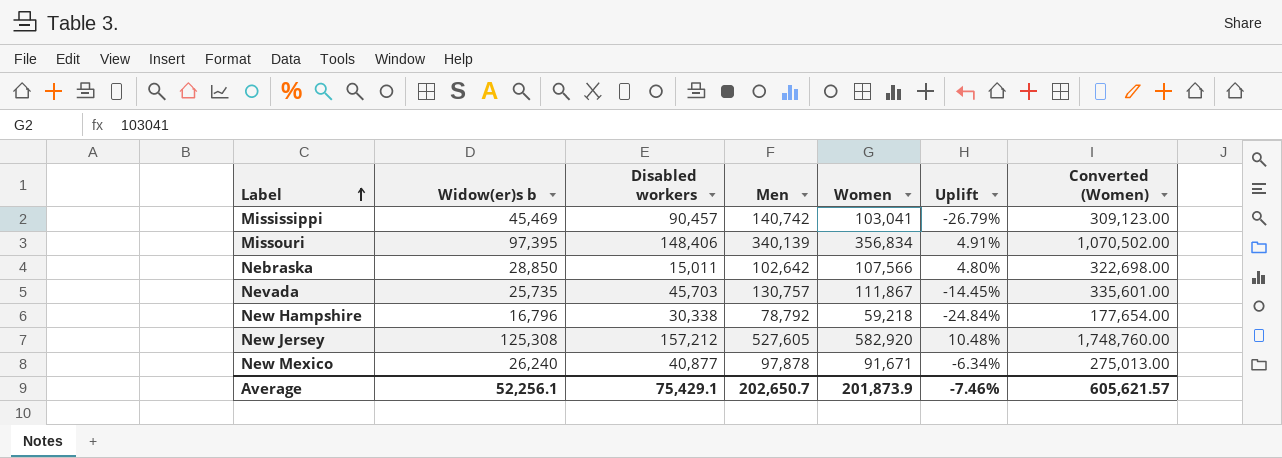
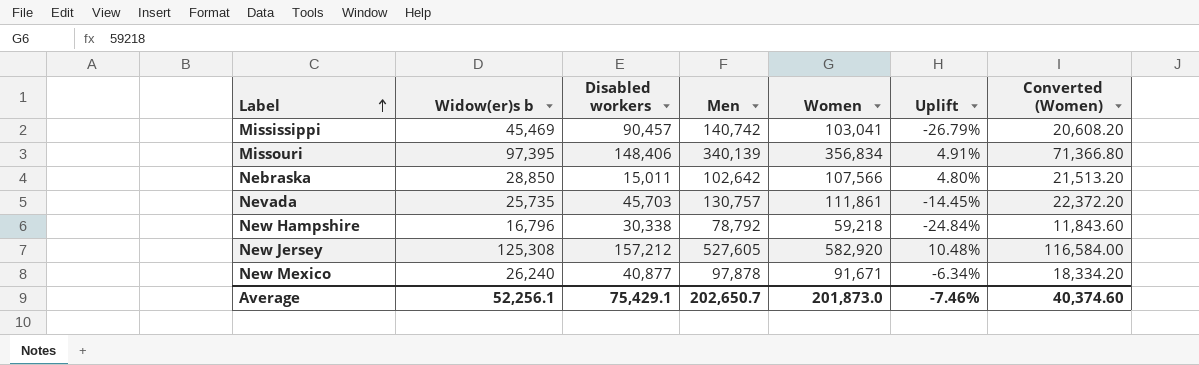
column Converted (Women) | formula: [Women] * 3 -> [Women] * 0.2
Nevada | Women: 111,867 -> 111,861
Average | Women: 201,873.9 -> 201,873.0
Average | Converted (Women): 605,621.57 -> 40,374.60

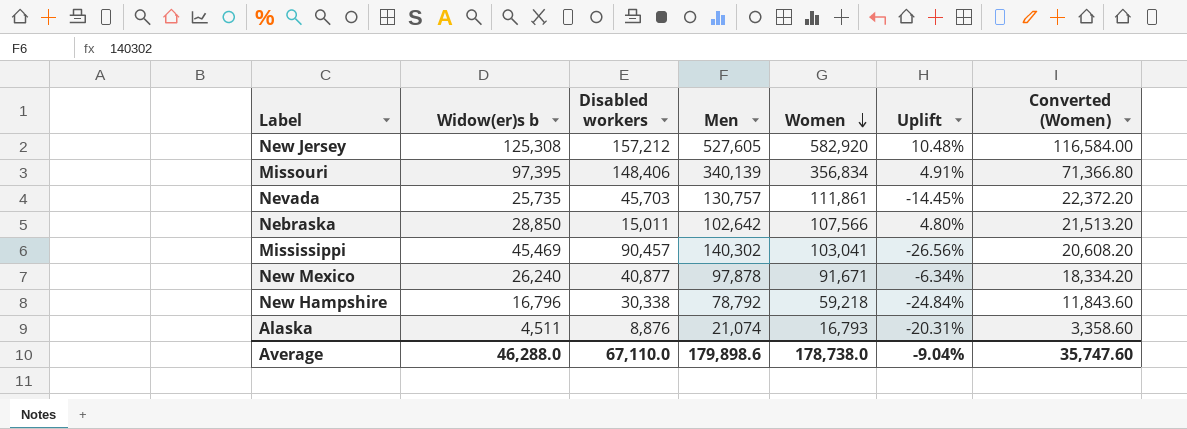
row order: Label ascending -> Women descending
Mississippi | Men: 140,742 -> 140,302
Mississippi | Uplift: -26.79% -> -26.56%
row Alaska: none -> 4,511 | 8,876 | 21,074 | 16,793 | -20.31% | 3,358.60
Average | Widow(er)s b: 52,256.1 -> 46,288.0
Average | Disabled workers: 75,429.1 -> 67,110.0
Average | Men: 202,650.7 -> 179,898.6
Average | Women: 201,873.0 -> 178,738.0
Average | Uplift: -7.46% -> -9.04%
Average | Converted (Women): 40,374.60 -> 35,747.60

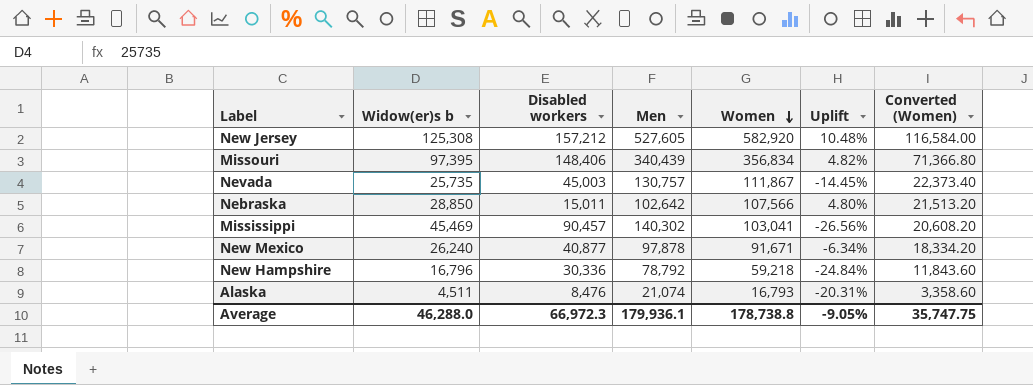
Missouri | Men: 340,139 -> 340,439
Missouri | Uplift: 4.91% -> 4.82%
Nevada | Disabled workers: 45,703 -> 45,003
Nevada | Women: 111,861 -> 111,867
Nevada | Converted (Women): 22,372.20 -> 22,373.40
New Hampshire | Disabled workers: 30,338 -> 30,336
Alaska | Disabled workers: 8,876 -> 8,476
Average | Disabled workers: 67,110.0 -> 66,972.3
Average | Men: 179,898.6 -> 179,936.1
Average | Women: 178,738.0 -> 178,738.8
Average | Uplift: -9.04% -> -9.05%
Average | Converted (Women): 35,747.60 -> 35,747.75

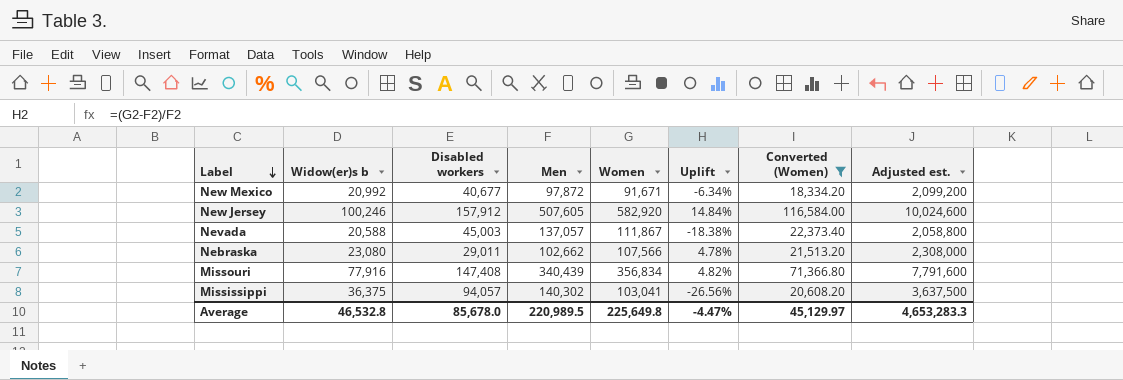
filter: none -> Converted (Women) >= 18,334.20
row order: Women descending -> Label descending
column Adjusted est. | formula: none -> [Widow(er)s b] * 100
New Mexico | Widow(er)s b: 26,240 -> 20,992
New Mexico | Disabled workers: 40,877 -> 40,677
New Mexico | Men: 97,878 -> 97,872
New Jersey | Widow(er)s b: 125,308 -> 100,246
New Jersey | Disabled workers: 157,212 -> 157,912
New Jersey | Men: 527,605 -> 507,605
New Jersey | Uplift: 10.48% -> 14.84%
Nevada | Widow(er)s b: 25,735 -> 20,588
Nevada | Men: 130,757 -> 137,057
Nevada | Uplift: -14.45% -> -18.38%
Nebraska | Widow(er)s b: 28,850 -> 23,080
Nebraska | Disabled workers: 15,011 -> 29,011
Nebraska | Men: 102,642 -> 102,662
Nebraska | Uplift: 4.80% -> 4.78%
Missouri | Widow(er)s b: 97,395 -> 77,916
Missouri | Disabled workers: 148,406 -> 147,408
Mississippi | Widow(er)s b: 45,469 -> 36,375
Mississippi | Disabled workers: 90,457 -> 94,057
Average | Widow(er)s b: 46,288.0 -> 46,532.8
Average | Disabled workers: 66,972.3 -> 85,678.0
Average | Men: 179,936.1 -> 220,989.5
Average | Women: 178,738.8 -> 225,649.8
Average | Uplift: -9.05% -> -4.47%
Average | Converted (Women): 35,747.75 -> 45,129.97

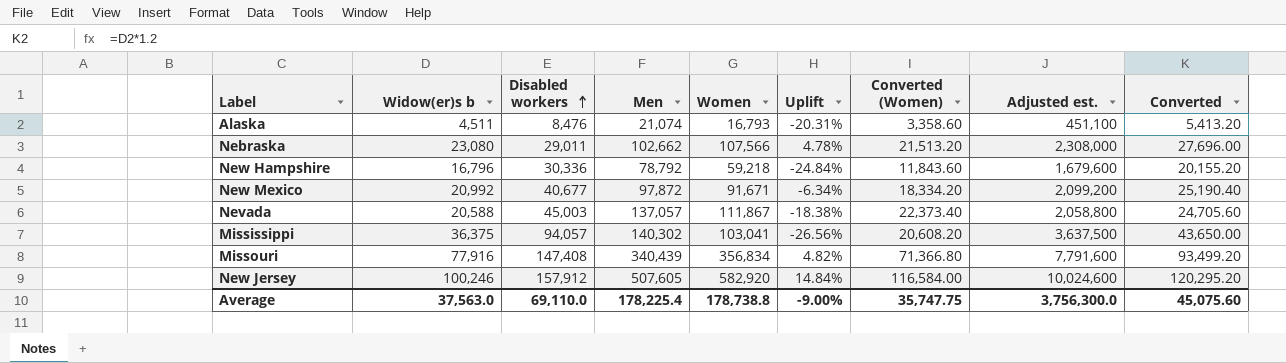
filter: Converted (Women) >= 18,334.20 -> none
row order: Label descending -> Disabled workers ascending
column Converted | formula: none -> [Widow(er)s b] * 1.2
Average | Widow(er)s b: 46,532.8 -> 37,563.0
Average | Disabled workers: 85,678.0 -> 69,110.0
Average | Men: 220,989.5 -> 178,225.4
Average | Women: 225,649.8 -> 178,738.8
Average | Uplift: -4.47% -> -9.00%
Average | Converted (Women): 45,129.97 -> 35,747.75
Average | Adjusted est.: 4,653,283.3 -> 3,756,300.0

